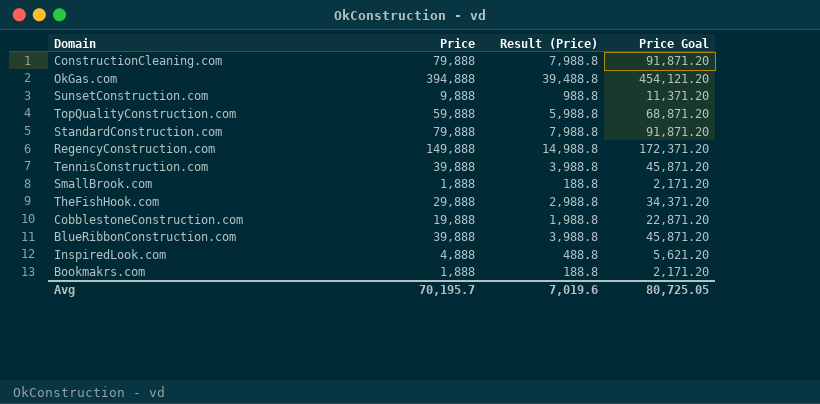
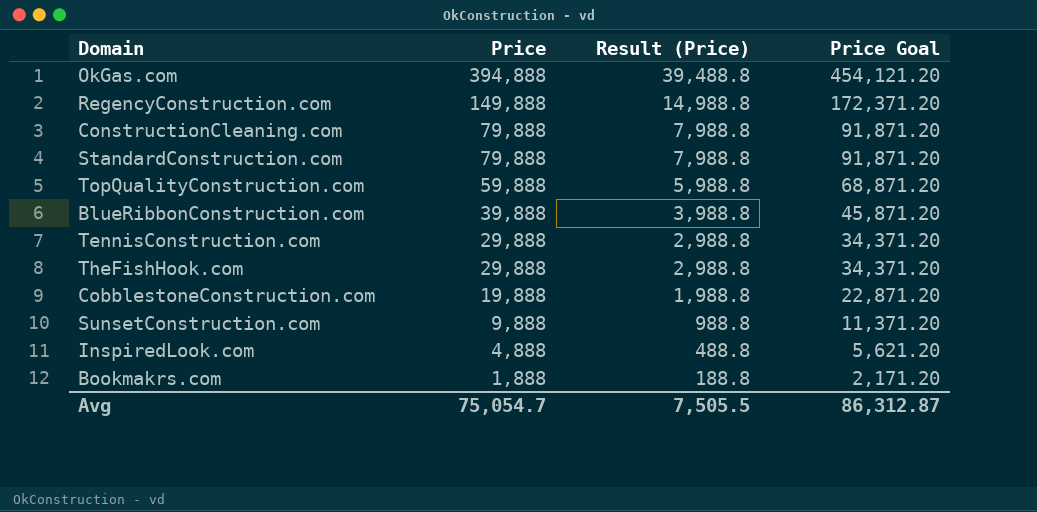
row order: none -> Price descending
row SmallBrook.com: 1,888 | 188.8 | 2,171.20 -> none
TennisConstruction.com | Price: 39,888 -> 29,888
TennisConstruction.com | Result (Price): 3,988.8 -> 2,988.8
TennisConstruction.com | Price Goal: 45,871.20 -> 34,371.20
Avg | Price: 70,195.7 -> 75,054.7
Avg | Result (Price): 7,019.6 -> 7,505.5
Avg | Price Goal: 80,725.05 -> 86,312.87

